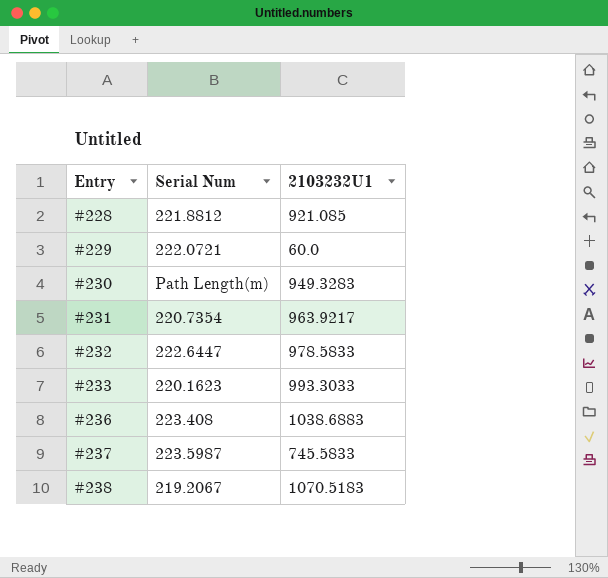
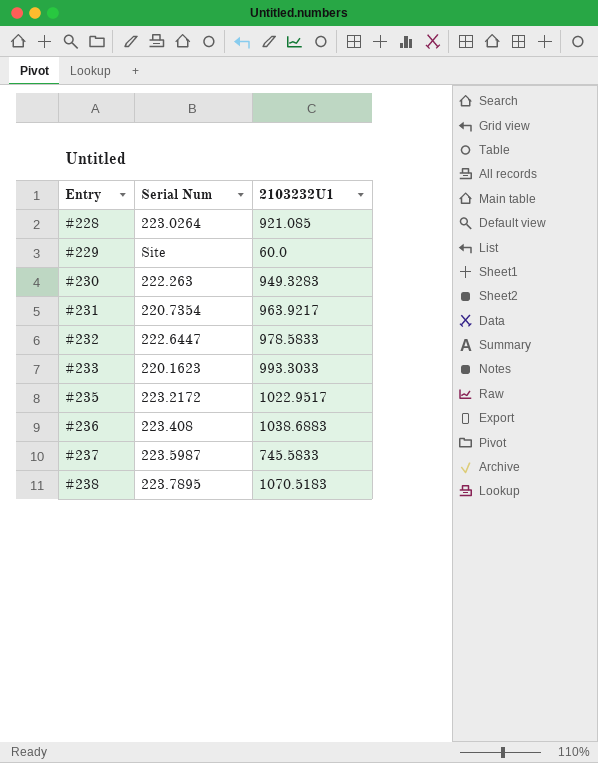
#228 | Serial Num: 221.8812 -> 223.0264
#229 | Serial Num: 222.0721 -> Site
#230 | Serial Num: Path Length(m) -> 222.263
row #235: none -> 223.2172 | 1022.9517
#238 | Serial Num: 219.2067 -> 223.7895

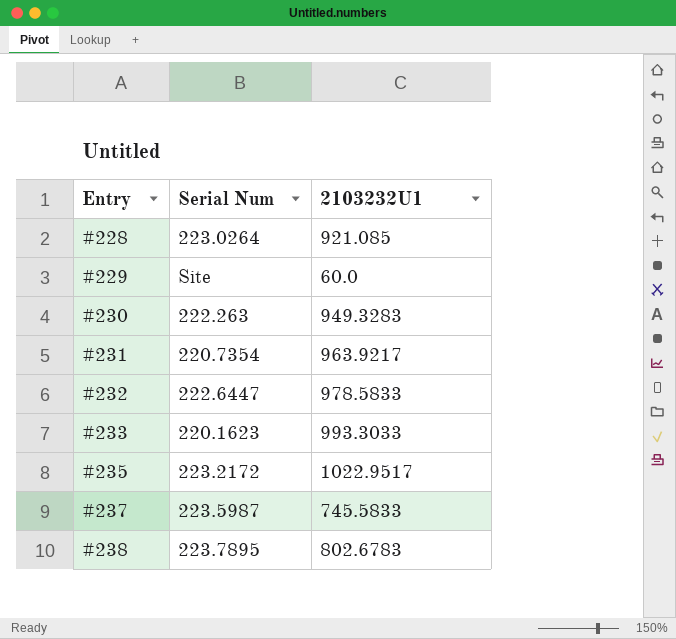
row #236: 223.408 | 1038.6883 -> none
#238 | 2103232U1: 1070.5183 -> 802.6783

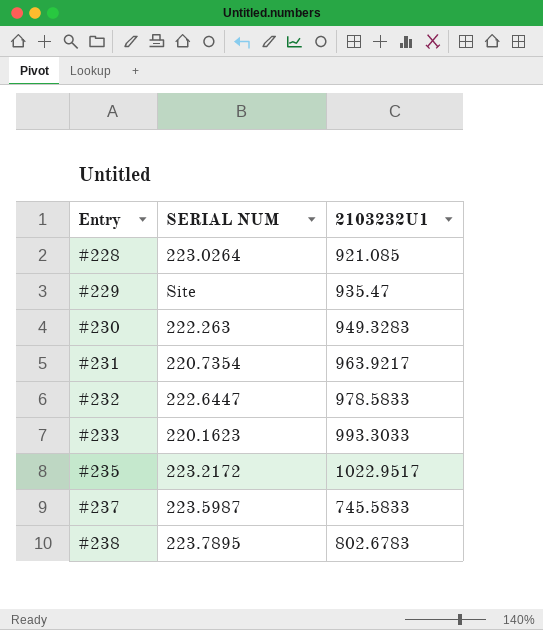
column name: Serial Num -> SERIAL NUM
#229 | 2103232U1: 60.0 -> 935.47

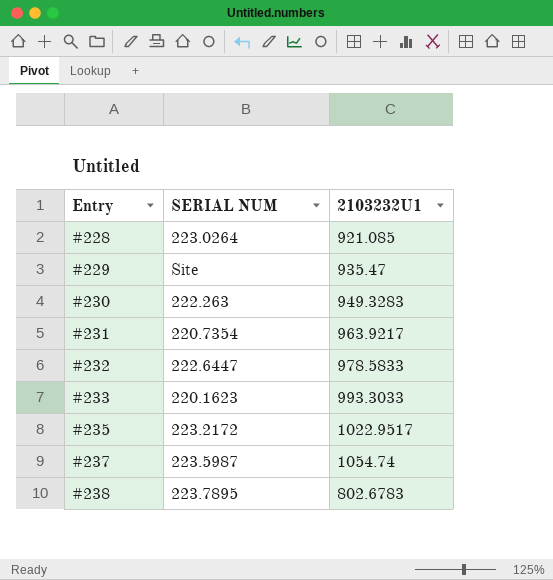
#237 | 2103232U1: 745.5833 -> 1054.74

